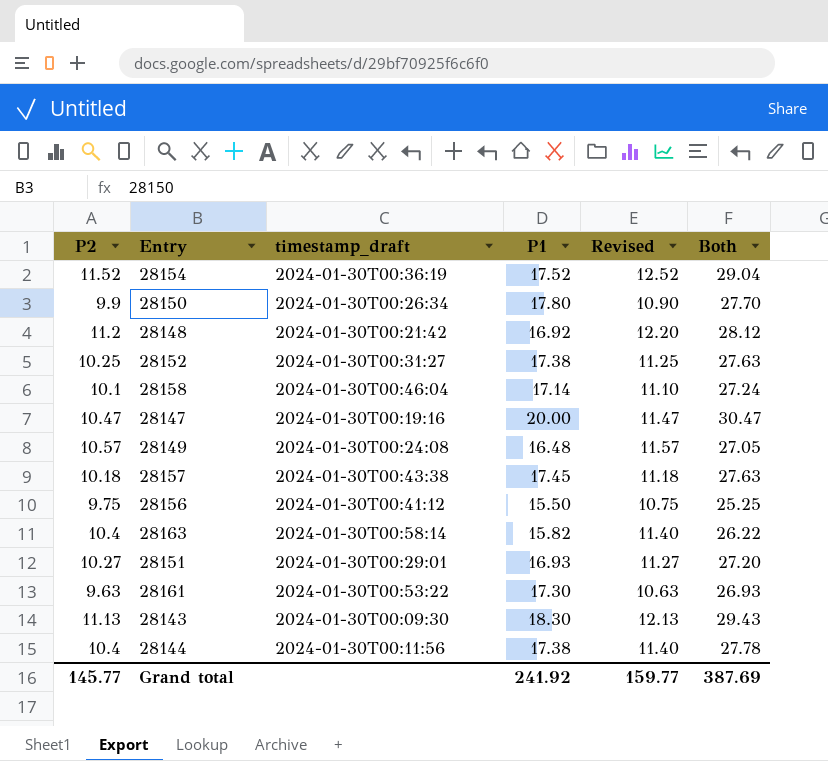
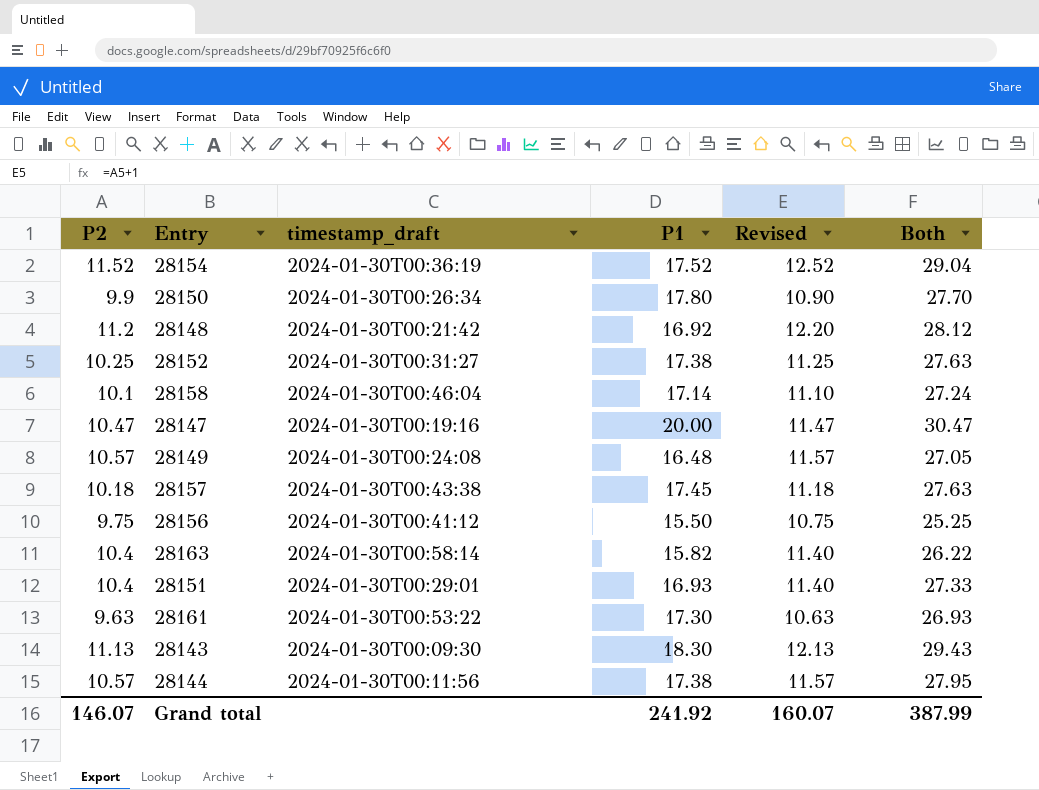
28151 | P2: 10.27 -> 10.4
28151 | Revised: 11.27 -> 11.40
28151 | Both: 27.20 -> 27.33
28144 | P2: 10.4 -> 10.57
28144 | Revised: 11.40 -> 11.57
28144 | Both: 27.78 -> 27.95
Grand total | P2: 145.77 -> 146.07
Grand total | Revised: 159.77 -> 160.07
Grand total | Both: 387.69 -> 387.99

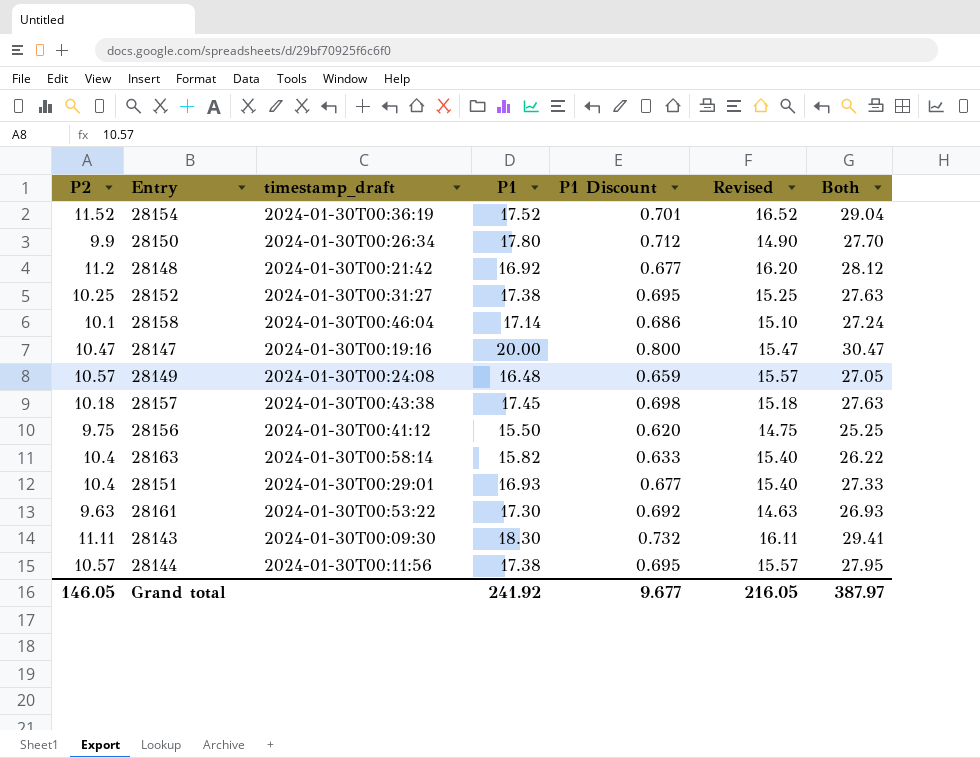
column P1 Discount | formula: none -> [P1] * 0.04
column Revised | formula: [P2] + 1 -> [P2] + 5
28143 | P2: 11.13 -> 11.11
28143 | Both: 29.43 -> 29.41
Grand total | P2: 146.07 -> 146.05
Grand total | Revised: 160.07 -> 216.05
Grand total | Both: 387.99 -> 387.97

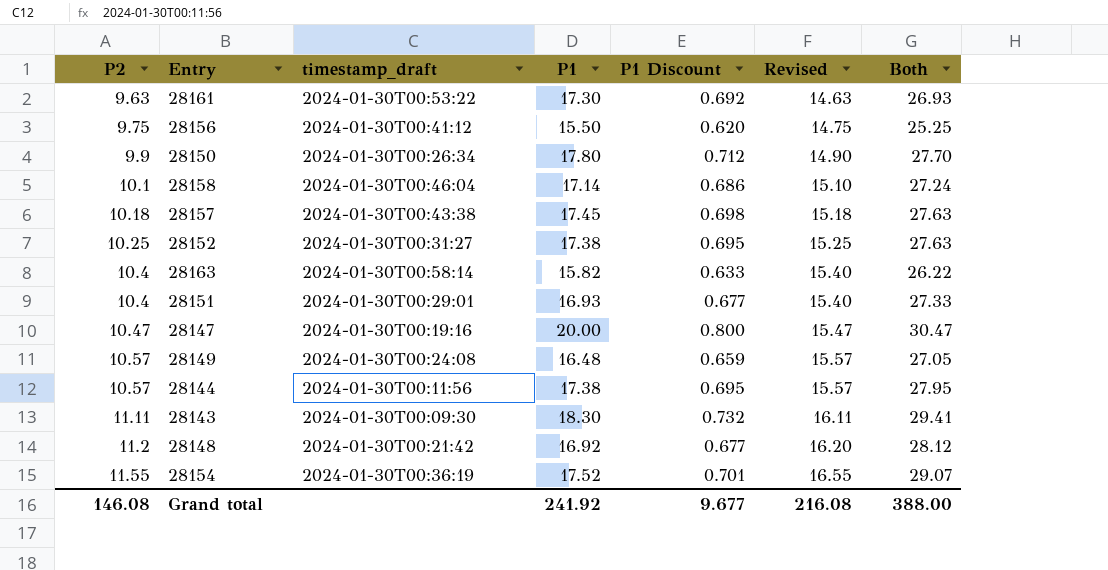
row order: none -> P2 ascending
28154 | P2: 11.52 -> 11.55
28154 | Revised: 16.52 -> 16.55
28154 | Both: 29.04 -> 29.07
Grand total | P2: 146.05 -> 146.08
Grand total | Revised: 216.05 -> 216.08
Grand total | Both: 387.97 -> 388.00

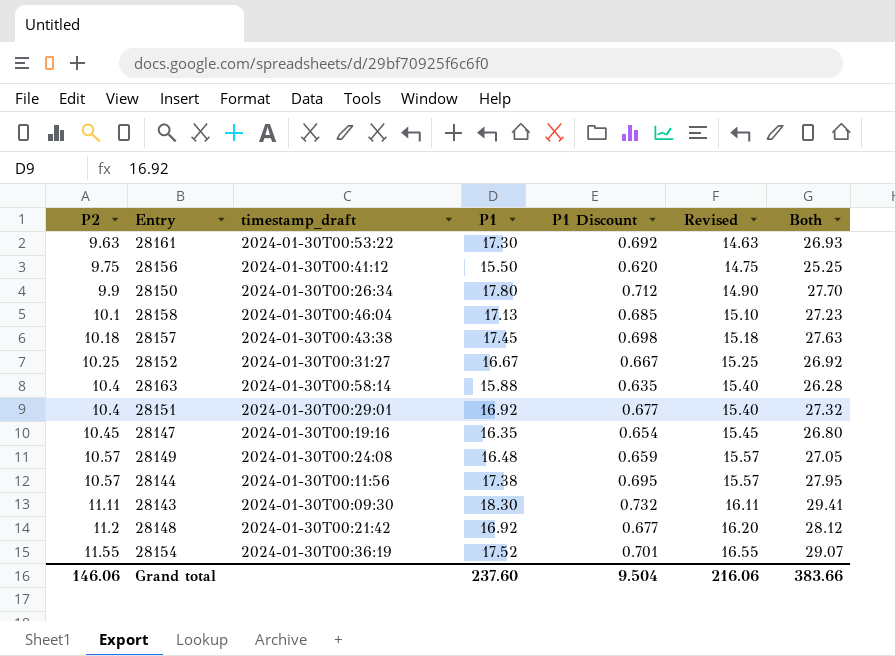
28158 | P1: 17.14 -> 17.13
28158 | P1 Discount: 0.686 -> 0.685
28158 | Both: 27.24 -> 27.23
28152 | P1: 17.38 -> 16.67
28152 | P1 Discount: 0.695 -> 0.667
28152 | Both: 27.63 -> 26.92
28163 | P1: 15.82 -> 15.88
28163 | P1 Discount: 0.633 -> 0.635
28163 | Both: 26.22 -> 26.28
28151 | P1: 16.93 -> 16.92
28151 | Both: 27.33 -> 27.32
28147 | P2: 10.47 -> 10.45
28147 | P1: 20.00 -> 16.35
28147 | P1 Discount: 0.800 -> 0.654
28147 | Revised: 15.47 -> 15.45
28147 | Both: 30.47 -> 26.80
Grand total | P2: 146.08 -> 146.06
Grand total | P1: 241.92 -> 237.60
Grand total | P1 Discount: 9.677 -> 9.504
Grand total | Revised: 216.08 -> 216.06
Grand total | Both: 388.00 -> 383.66

